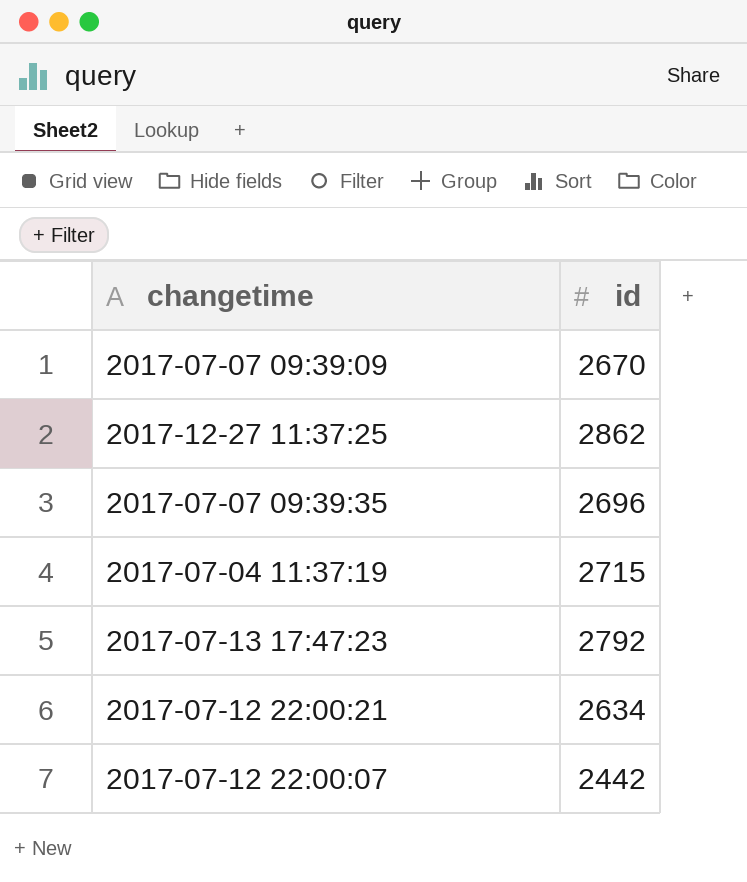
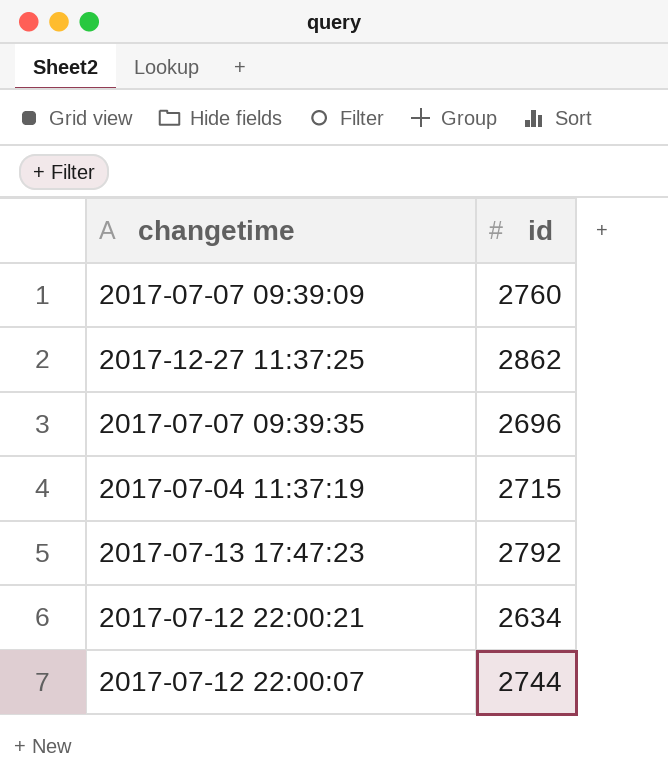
2017-07-07 09:39:09 | id: 2670 -> 2760
2017-07-12 22:00:07 | id: 2442 -> 2744

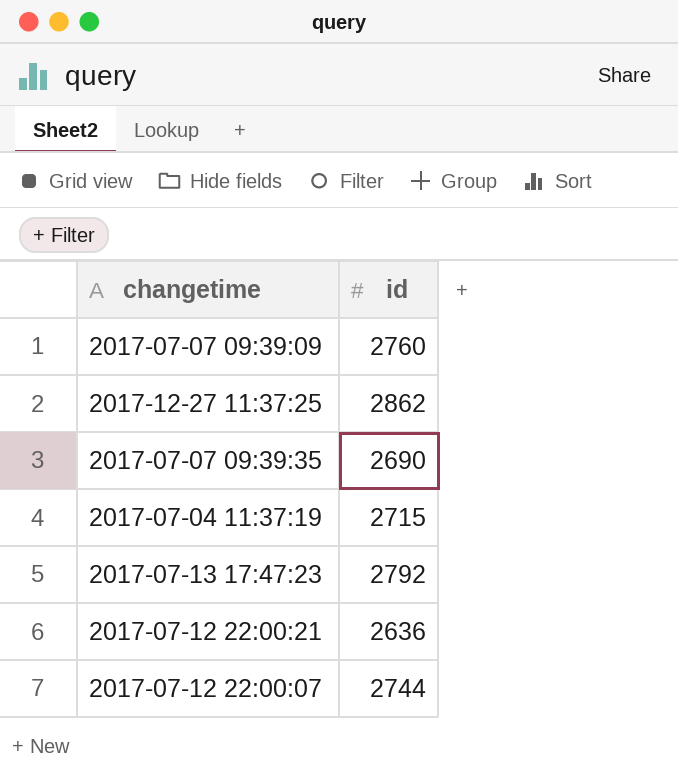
2017-07-07 09:39:35 | id: 2696 -> 2690
2017-07-12 22:00:21 | id: 2634 -> 2636

